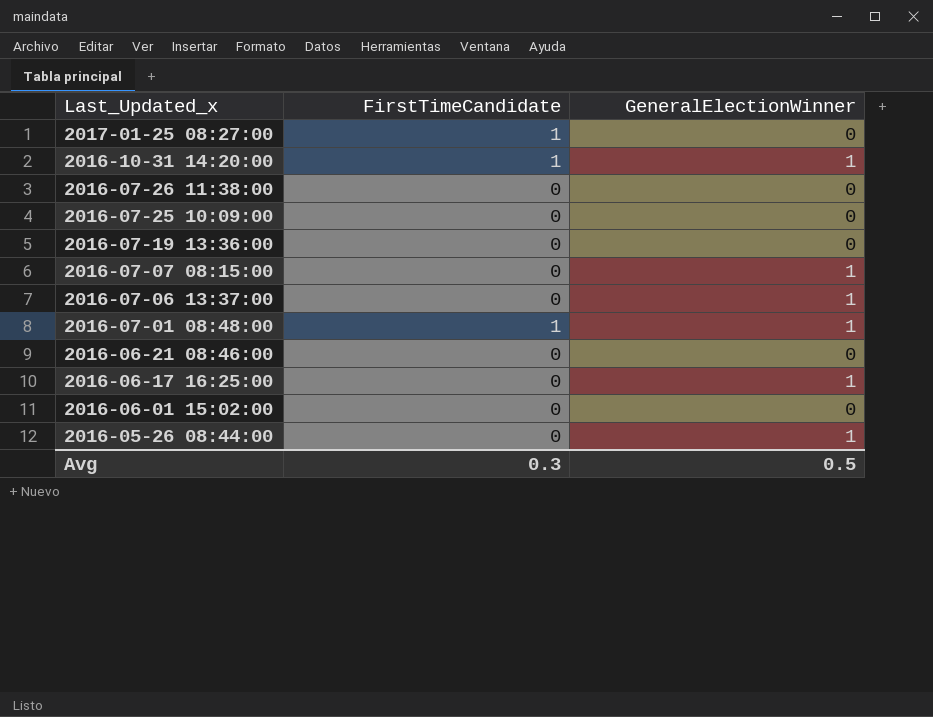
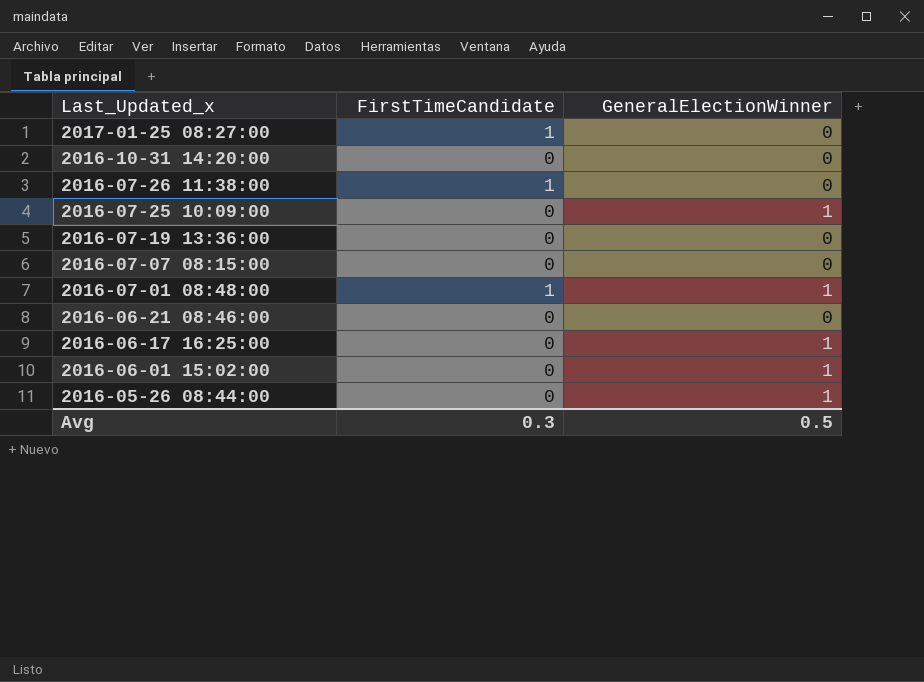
row 2016-07-06 13:37:00: 0 | 1 -> none
2016-10-31 14:20:00 | FirstTimeCandidate: 1 -> 0
2016-10-31 14:20:00 | GeneralElectionWinner: 1 -> 0
2016-07-26 11:38:00 | FirstTimeCandidate: 0 -> 1
2016-07-25 10:09:00 | GeneralElectionWinner: 0 -> 1
2016-07-07 08:15:00 | GeneralElectionWinner: 1 -> 0
2016-06-01 15:02:00 | GeneralElectionWinner: 0 -> 1

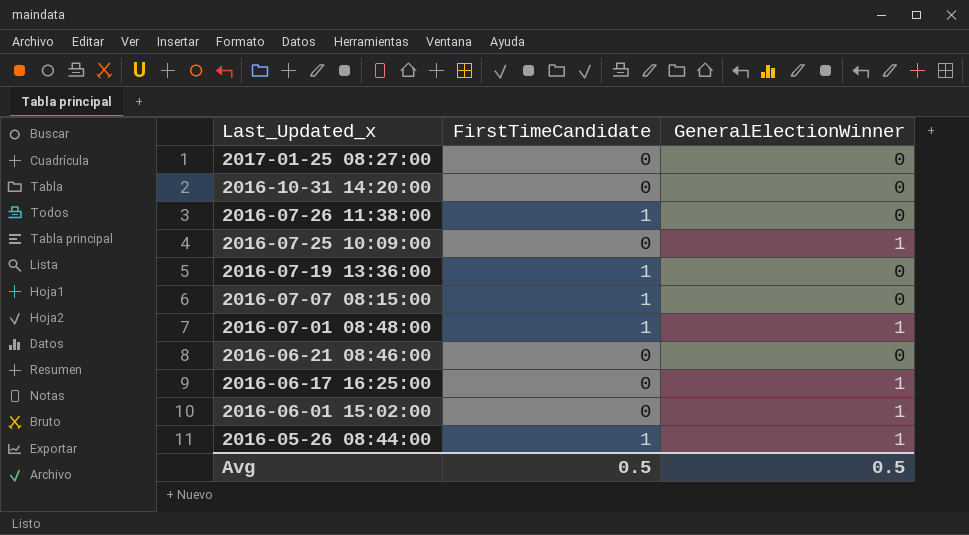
2017-01-25 08:27:00 | FirstTimeCandidate: 1 -> 0
2016-07-19 13:36:00 | FirstTimeCandidate: 0 -> 1
2016-07-07 08:15:00 | FirstTimeCandidate: 0 -> 1
2016-05-26 08:44:00 | FirstTimeCandidate: 0 -> 1
Avg | FirstTimeCandidate: 0.3 -> 0.5

